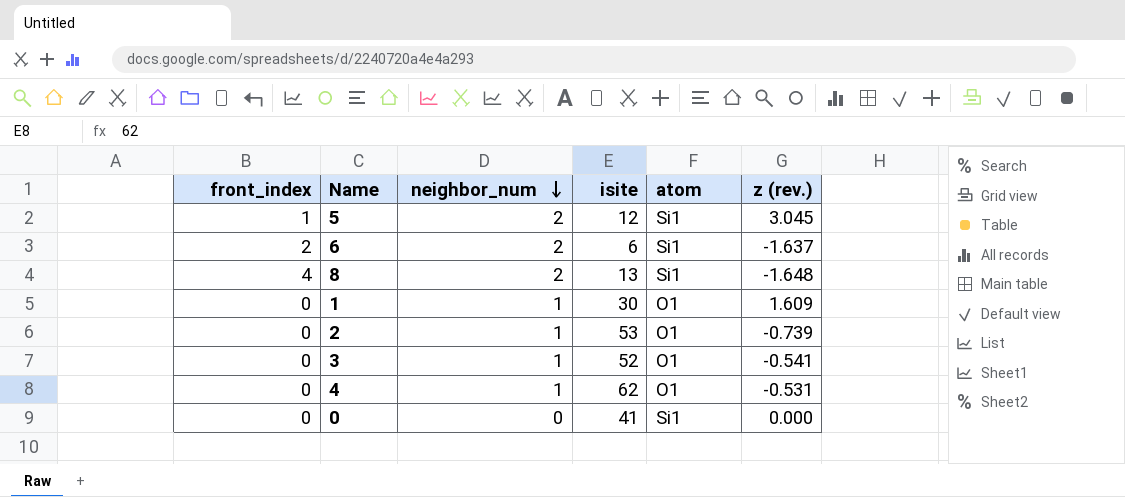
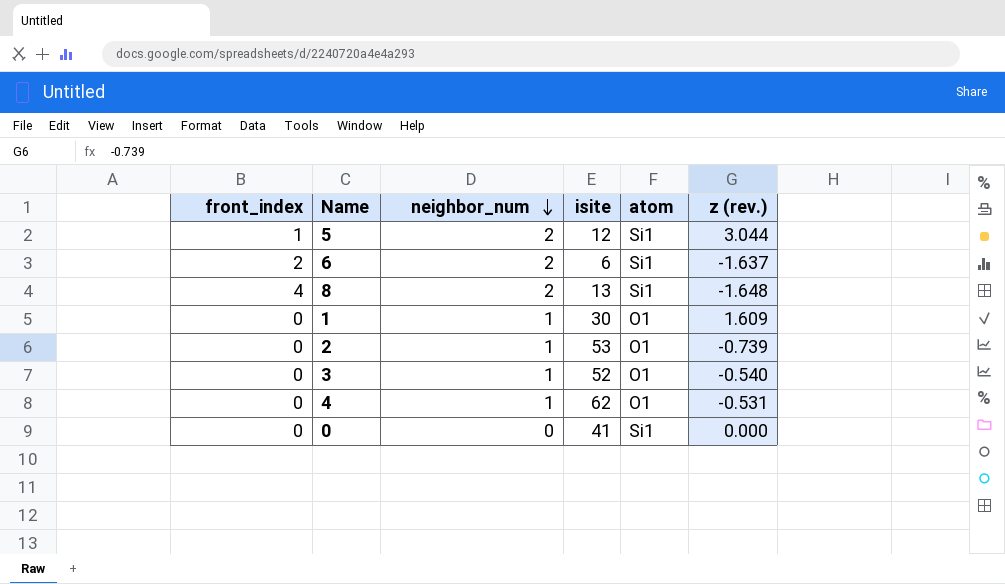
5 | z (rev.): 3.045 -> 3.044
3 | z (rev.): -0.541 -> -0.540

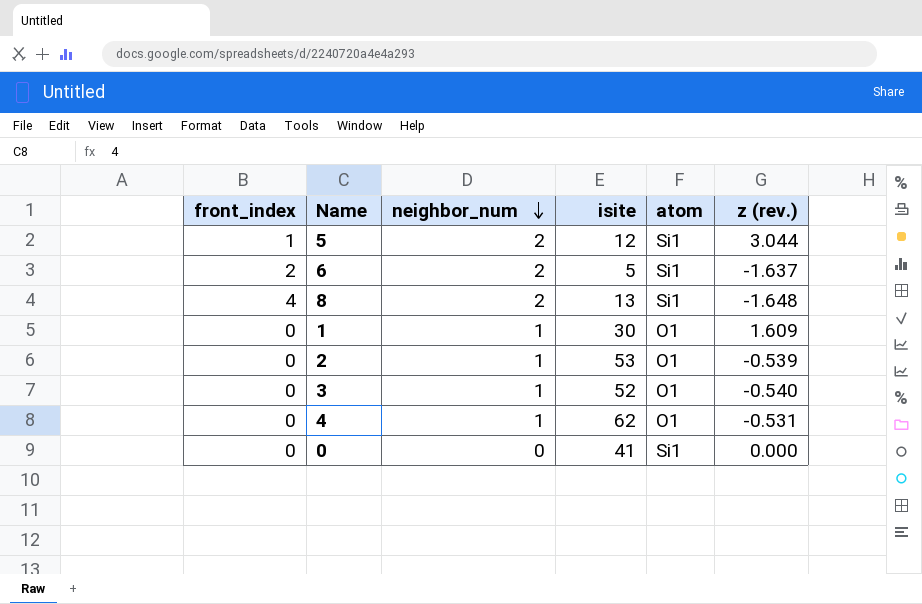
6 | isite: 6 -> 5
2 | z (rev.): -0.739 -> -0.539

